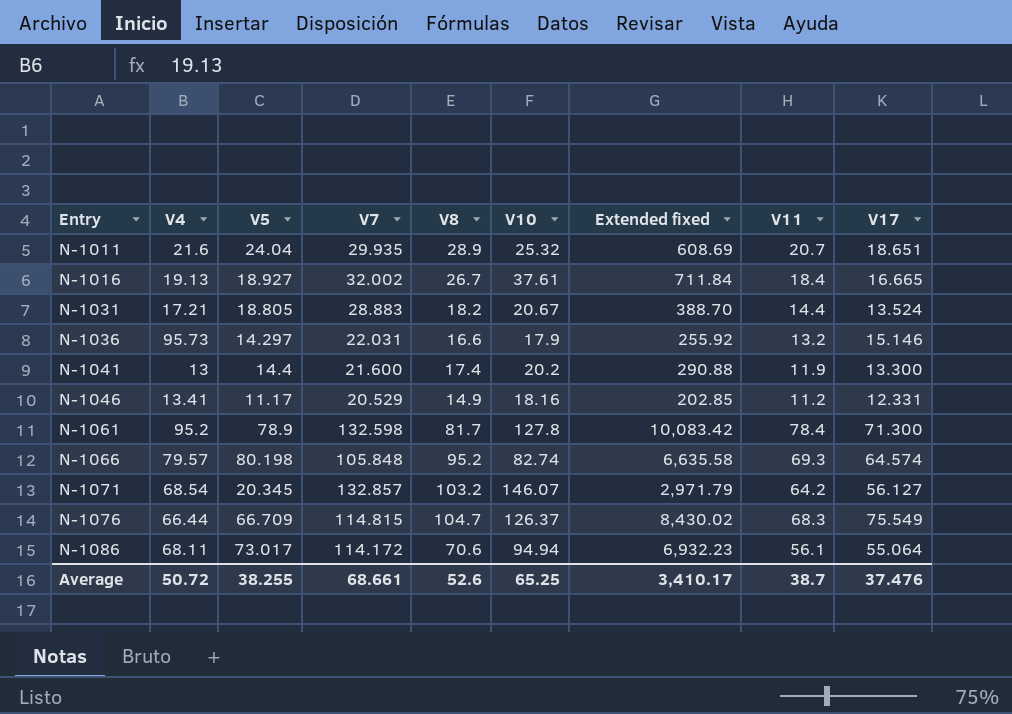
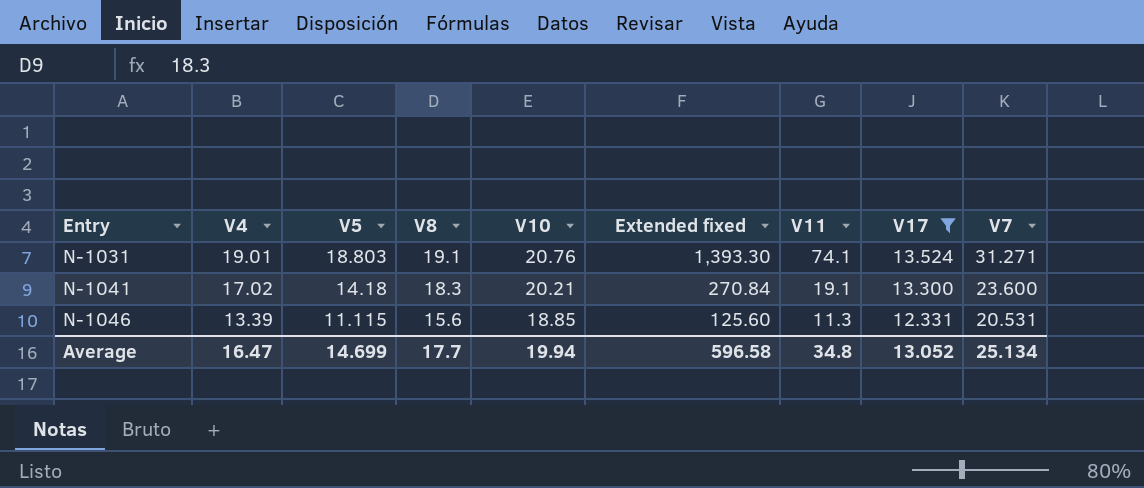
filter: none -> V17 <= 13.524
column Extended fixed | formula: [V5] * [V10] -> [V5] * [V11]
column V7 | position: 4 -> 9
N-1031 | V4: 17.21 -> 19.01
N-1031 | V5: 18.805 -> 18.803
N-1031 | V8: 18.2 -> 19.1
N-1031 | V10: 20.67 -> 20.76
N-1031 | V11: 14.4 -> 74.1
N-1031 | V7: 28.883 -> 31.271
N-1041 | V4: 13 -> 17.02
N-1041 | V5: 14.4 -> 14.18
N-1041 | V8: 17.4 -> 18.3
N-1041 | V10: 20.2 -> 20.21
N-1041 | V11: 11.9 -> 19.1
N-1041 | V7: 21.600 -> 23.600
N-1046 | V4: 13.41 -> 13.39
N-1046 | V5: 11.17 -> 11.115
N-1046 | V8: 14.9 -> 15.6
N-1046 | V10: 18.16 -> 18.85
N-1046 | V11: 11.2 -> 11.3
N-1046 | V7: 20.529 -> 20.531
Average | V4: 50.72 -> 16.47
Average | V5: 38.255 -> 14.699
Average | V8: 52.6 -> 17.7
Average | V10: 65.25 -> 19.94
Average | Extended fixed: 3,410.17 -> 596.58
Average | V11: 38.7 -> 34.8
Average | V17: 37.476 -> 13.052
Average | V7: 68.661 -> 25.134

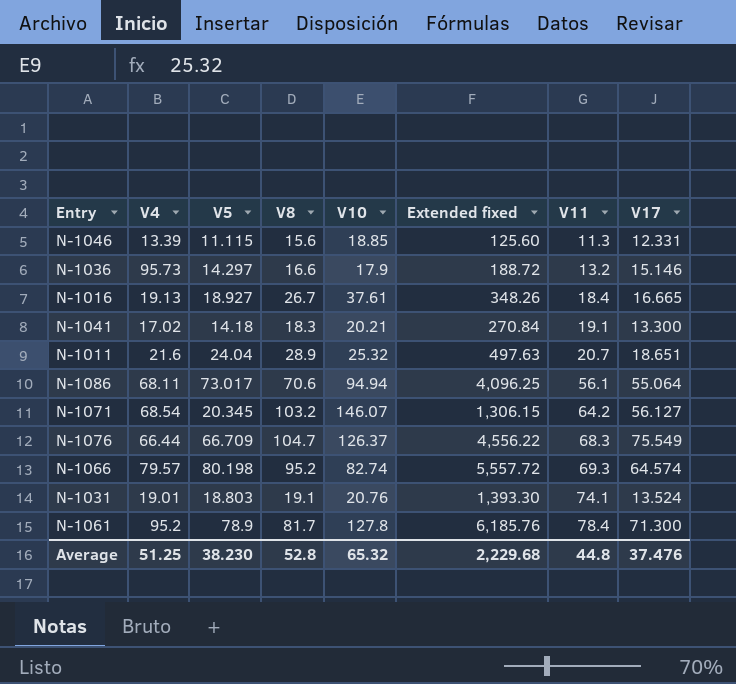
filter: V17 <= 13.524 -> none
row order: Entry ascending -> V11 ascending
column V7 | position: 9 -> none
Average | V4: 16.47 -> 51.25
Average | V5: 14.699 -> 38.230
Average | V8: 17.7 -> 52.8
Average | V10: 19.94 -> 65.32
Average | Extended fixed: 596.58 -> 2,229.68
Average | V11: 34.8 -> 44.8
Average | V17: 13.052 -> 37.476

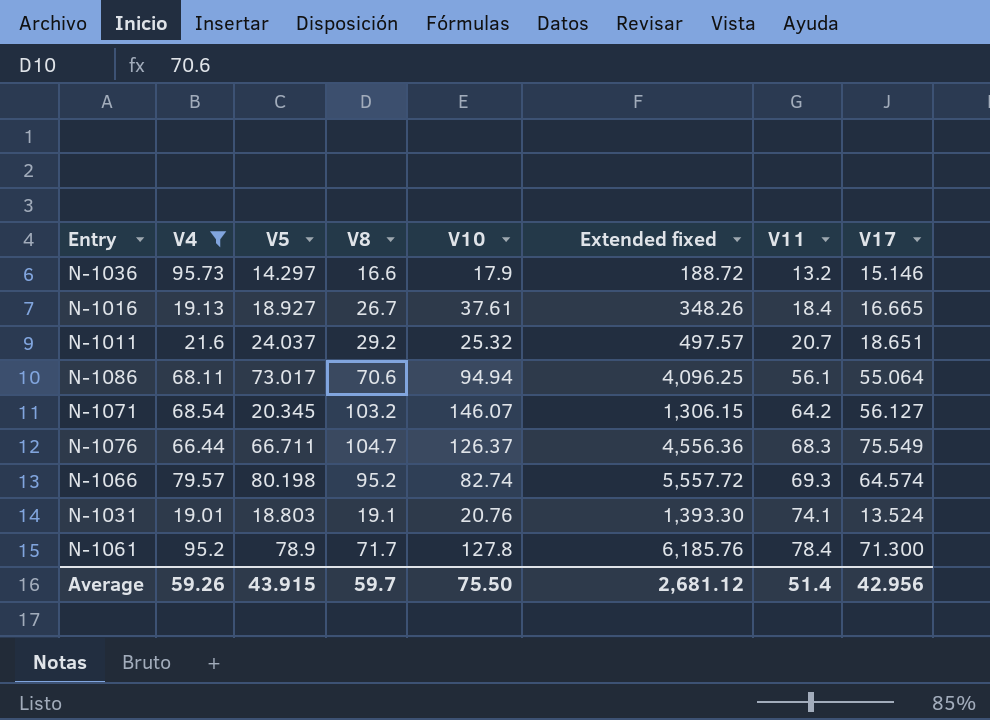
filter: none -> V4 >= 19.01
N-1011 | V5: 24.04 -> 24.037
N-1011 | V8: 28.9 -> 29.2
N-1011 | Extended fixed: 497.63 -> 497.57
N-1076 | V5: 66.709 -> 66.711
N-1076 | Extended fixed: 4,556.22 -> 4,556.36
N-1061 | V8: 81.7 -> 71.7
Average | V4: 51.25 -> 59.26
Average | V5: 38.230 -> 43.915
Average | V8: 52.8 -> 59.7
Average | V10: 65.32 -> 75.50
Average | Extended fixed: 2,229.68 -> 2,681.12
Average | V11: 44.8 -> 51.4
Average | V17: 37.476 -> 42.956

